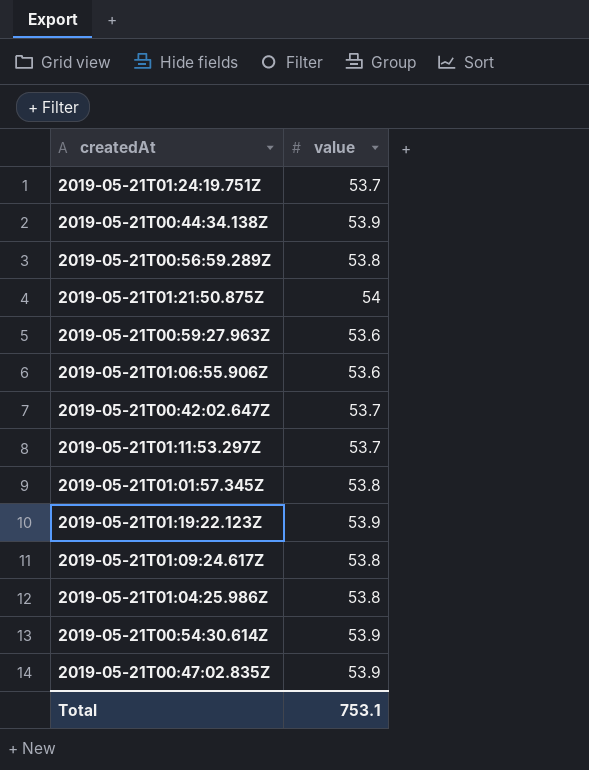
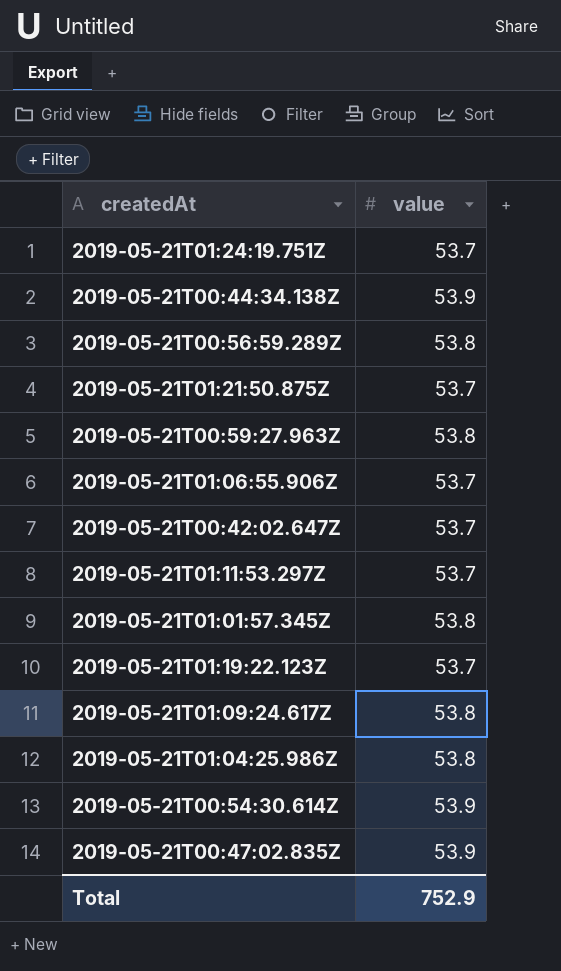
2019-05-21T01:21:50.875Z | value: 54 -> 53.7
2019-05-21T00:59:27.963Z | value: 53.6 -> 53.8
2019-05-21T01:06:55.906Z | value: 53.6 -> 53.7
2019-05-21T01:19:22.123Z | value: 53.9 -> 53.7
Total | value: 753.1 -> 752.9

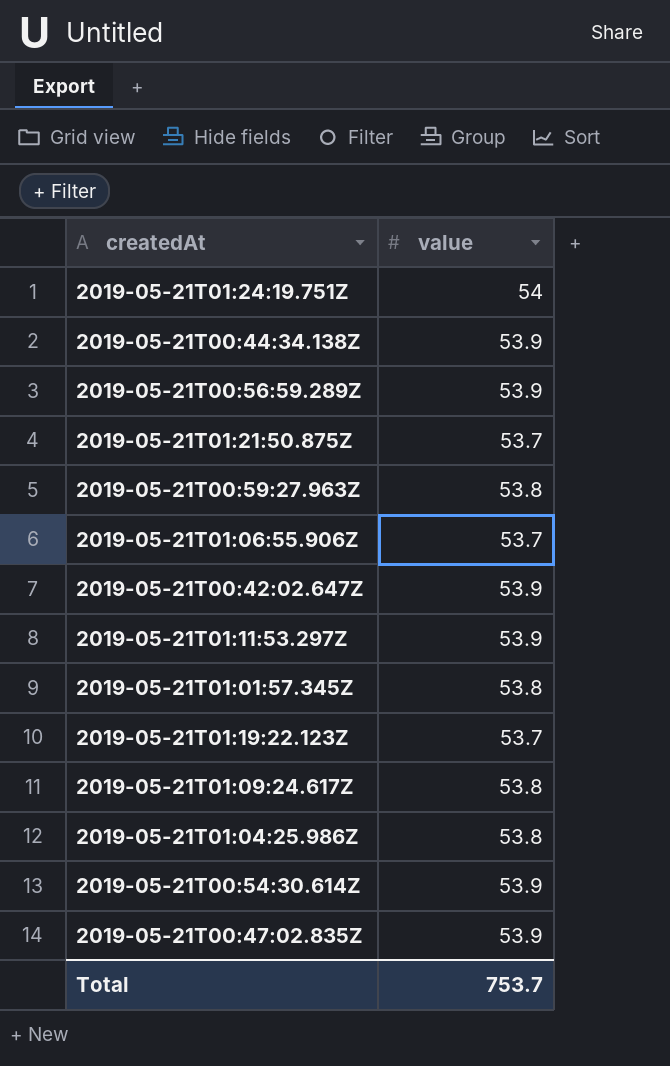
2019-05-21T01:24:19.751Z | value: 53.7 -> 54
2019-05-21T00:56:59.289Z | value: 53.8 -> 53.9
2019-05-21T00:42:02.647Z | value: 53.7 -> 53.9
2019-05-21T01:11:53.297Z | value: 53.7 -> 53.9
Total | value: 752.9 -> 753.7

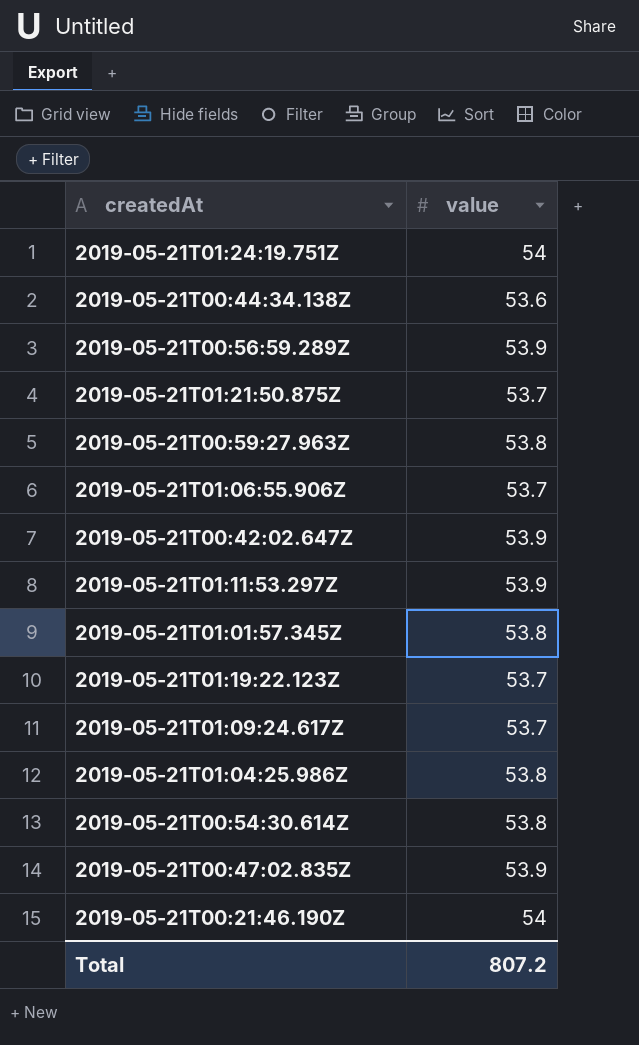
2019-05-21T00:44:34.138Z | value: 53.9 -> 53.6
2019-05-21T01:09:24.617Z | value: 53.8 -> 53.7
2019-05-21T00:54:30.614Z | value: 53.9 -> 53.8
row 2019-05-21T00:21:46.190Z: none -> 54
Total | value: 753.7 -> 807.2

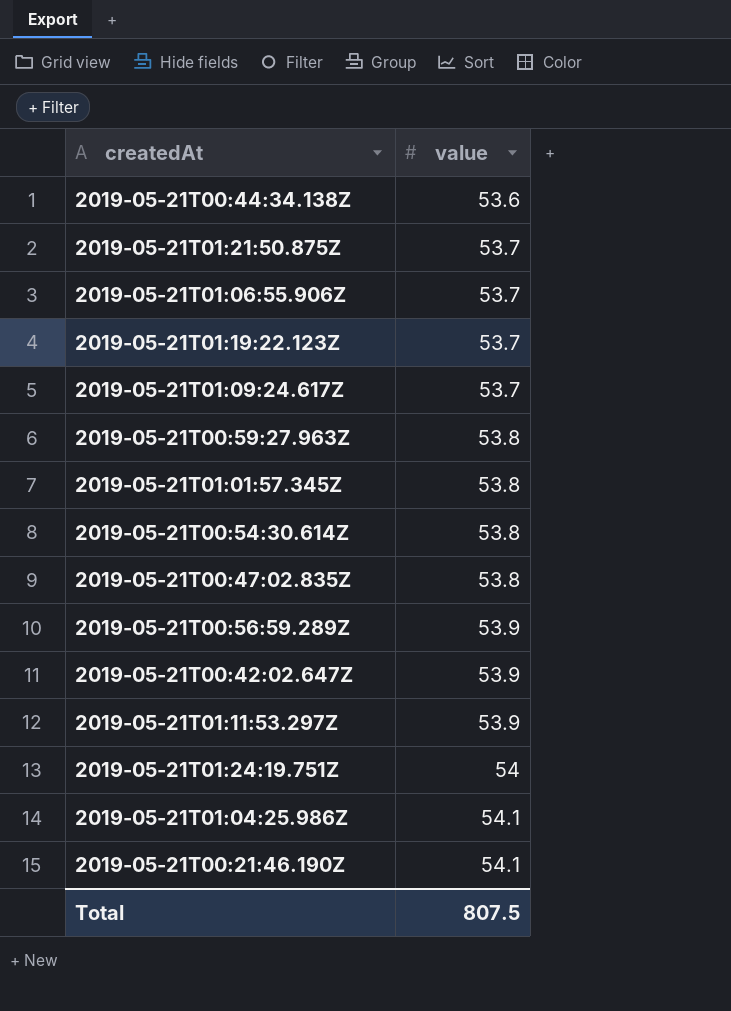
row order: none -> value ascending
2019-05-21T00:47:02.835Z | value: 53.9 -> 53.8
2019-05-21T01:04:25.986Z | value: 53.8 -> 54.1
2019-05-21T00:21:46.190Z | value: 54 -> 54.1
Total | value: 807.2 -> 807.5

